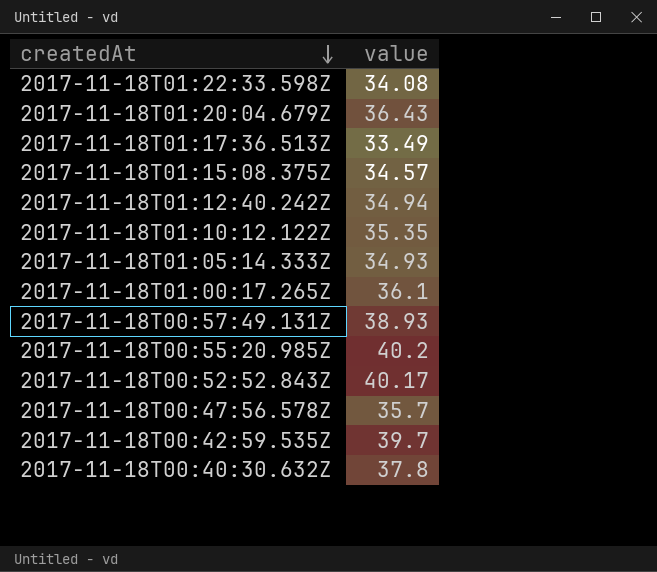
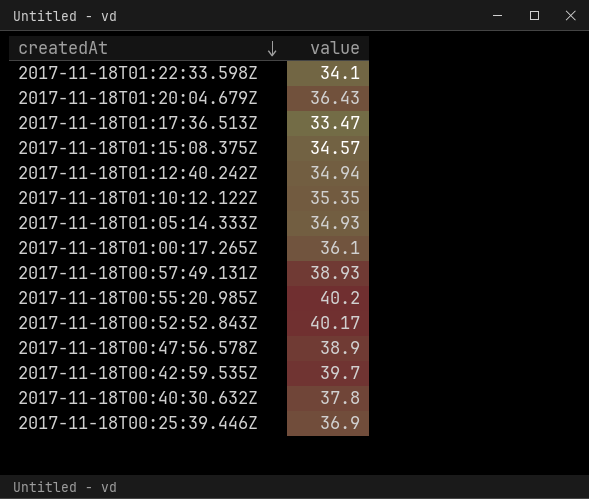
2017-11-18T01:22:33.598Z | value: 34.08 -> 34.1
2017-11-18T01:17:36.513Z | value: 33.49 -> 33.47
2017-11-18T00:47:56.578Z | value: 35.7 -> 38.9
row 2017-11-18T00:25:39.446Z: none -> 36.9

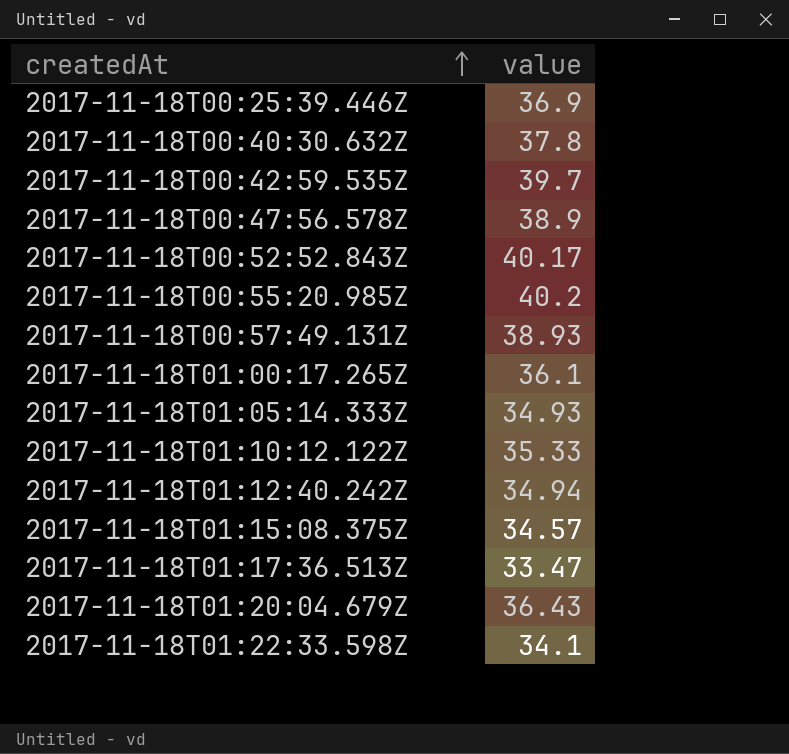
row order: createdAt descending -> createdAt ascending
2017-11-18T01:10:12.122Z | value: 35.35 -> 35.33

